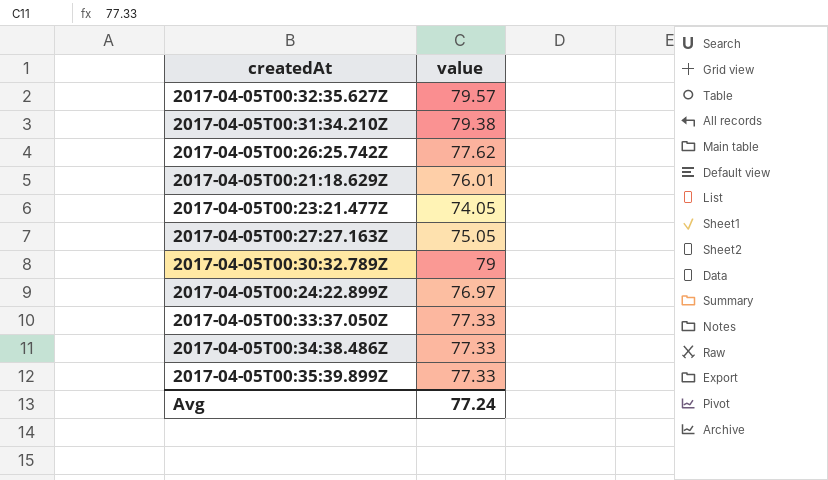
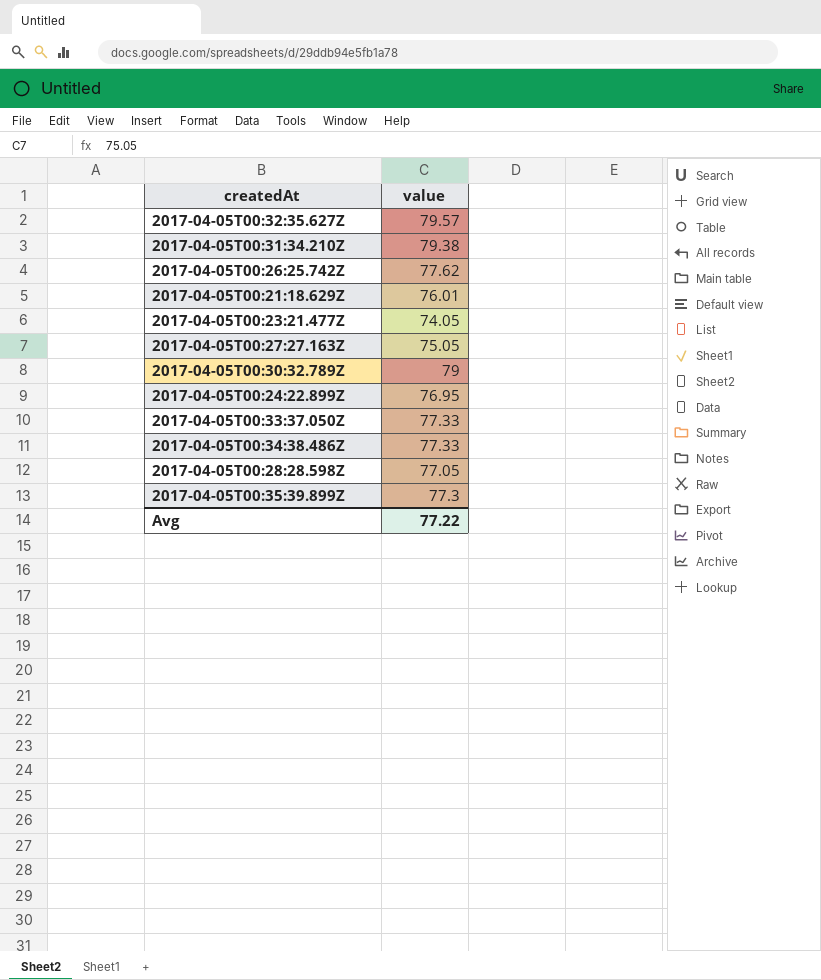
2017-04-05T00:24:22.899Z | value: 76.97 -> 76.95
row 2017-04-05T00:28:28.598Z: none -> 77.05
2017-04-05T00:35:39.899Z | value: 77.33 -> 77.3
Avg | value: 77.24 -> 77.22

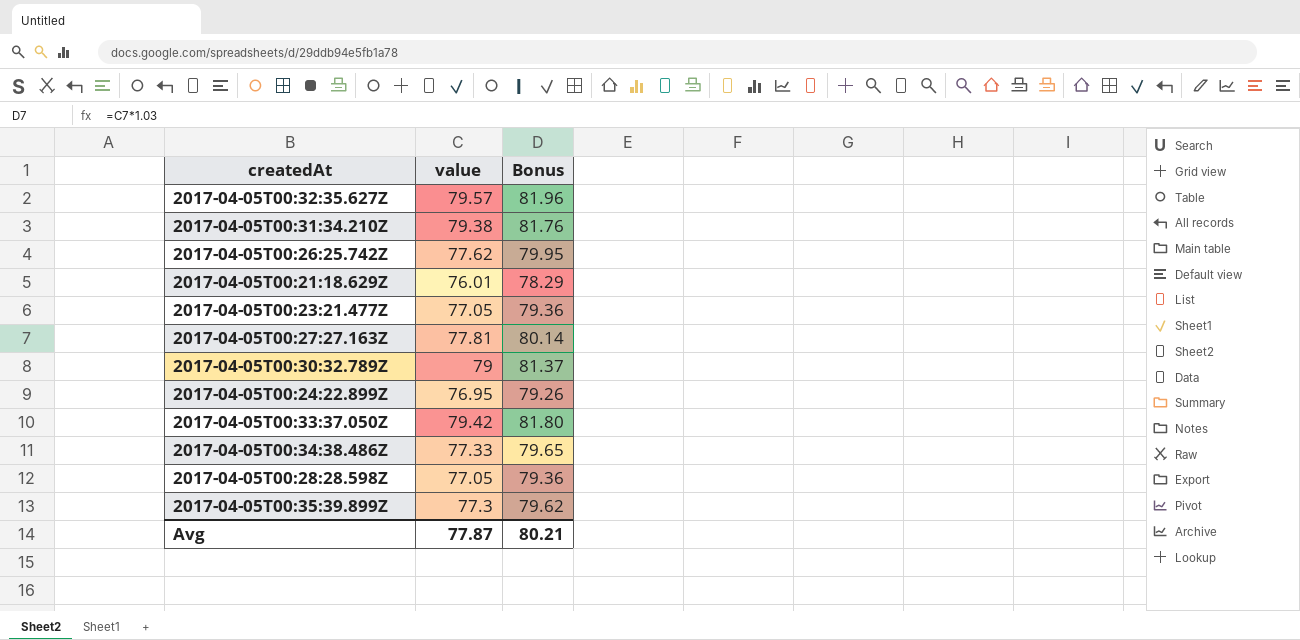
column Bonus | formula: none -> [value] * 1.03
2017-04-05T00:23:21.477Z | value: 74.05 -> 77.05
2017-04-05T00:27:27.163Z | value: 75.05 -> 77.81
2017-04-05T00:33:37.050Z | value: 77.33 -> 79.42
Avg | value: 77.22 -> 77.87

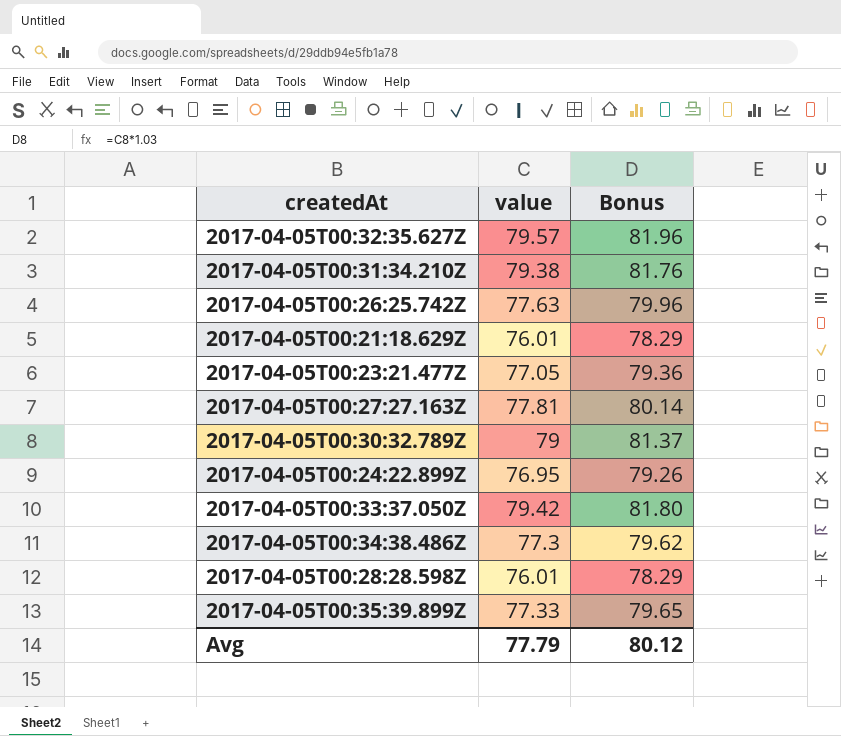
2017-04-05T00:26:25.742Z | value: 77.62 -> 77.63
2017-04-05T00:26:25.742Z | Bonus: 79.95 -> 79.96
2017-04-05T00:34:38.486Z | value: 77.33 -> 77.3
2017-04-05T00:34:38.486Z | Bonus: 79.65 -> 79.62
2017-04-05T00:28:28.598Z | value: 77.05 -> 76.01
2017-04-05T00:28:28.598Z | Bonus: 79.36 -> 78.29
2017-04-05T00:35:39.899Z | value: 77.3 -> 77.33
2017-04-05T00:35:39.899Z | Bonus: 79.62 -> 79.65
Avg | value: 77.87 -> 77.79
Avg | Bonus: 80.21 -> 80.12

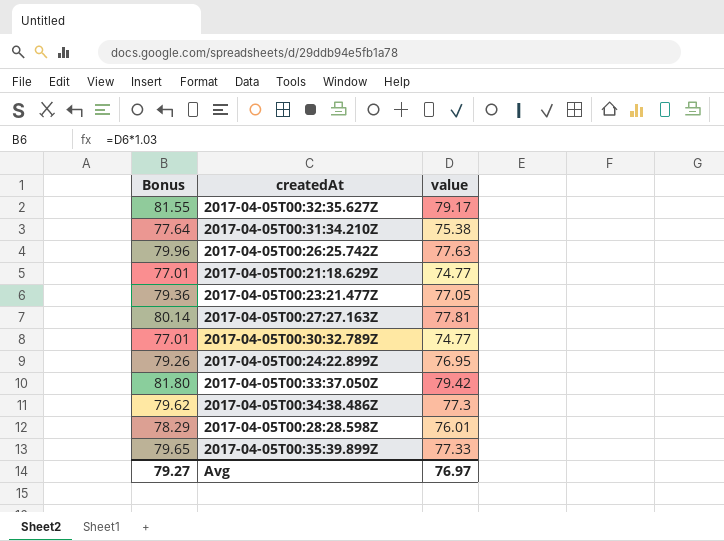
column Bonus | position: 3 -> 1
2017-04-05T00:32:35.627Z | Bonus: 81.96 -> 81.55
2017-04-05T00:32:35.627Z | value: 79.57 -> 79.17
2017-04-05T00:31:34.210Z | Bonus: 81.76 -> 77.64
2017-04-05T00:31:34.210Z | value: 79.38 -> 75.38
2017-04-05T00:21:18.629Z | Bonus: 78.29 -> 77.01
2017-04-05T00:21:18.629Z | value: 76.01 -> 74.77
2017-04-05T00:30:32.789Z | Bonus: 81.37 -> 77.01
2017-04-05T00:30:32.789Z | value: 79 -> 74.77
Avg | Bonus: 80.12 -> 79.27
Avg | value: 77.79 -> 76.97

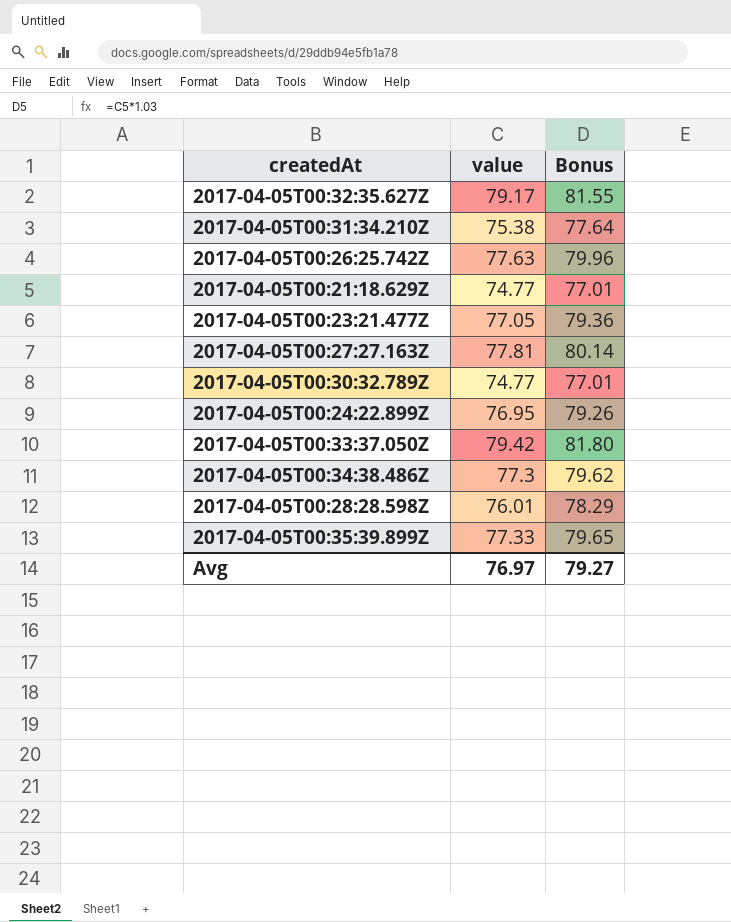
column Bonus | position: 1 -> 3

